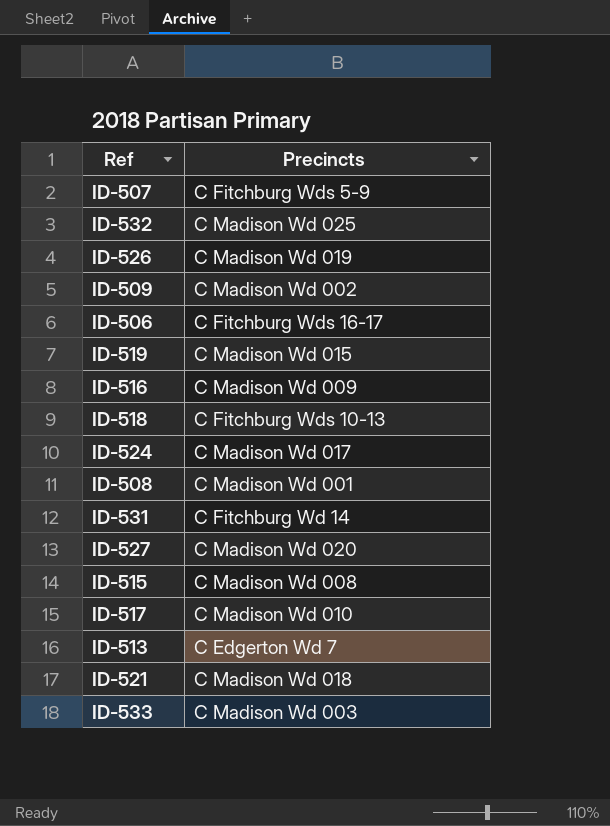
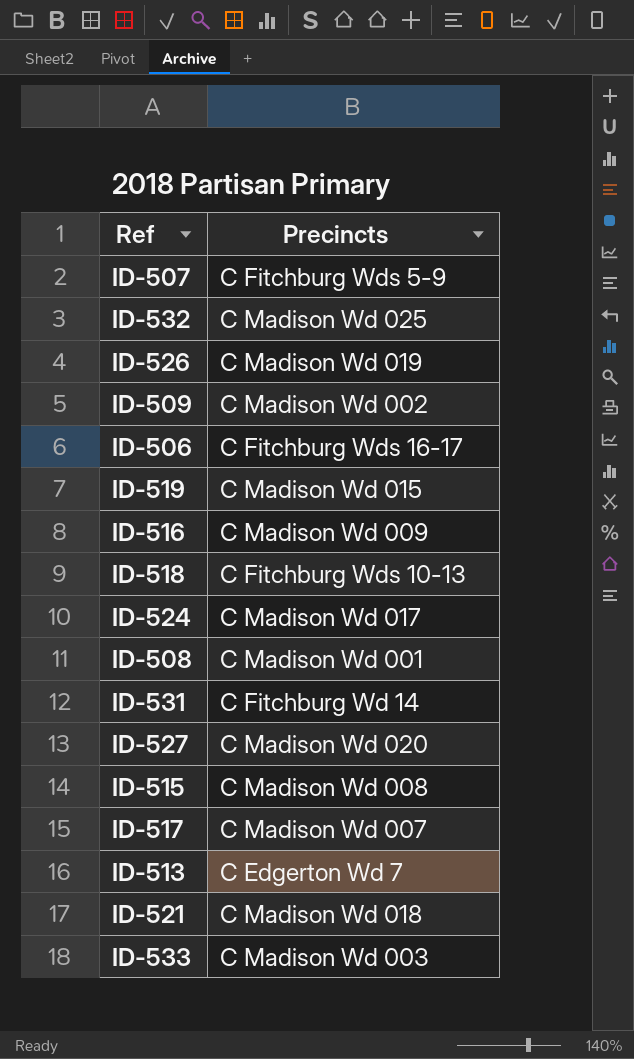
ID-517 | Precincts: C Madison Wd 010 -> C Madison Wd 007

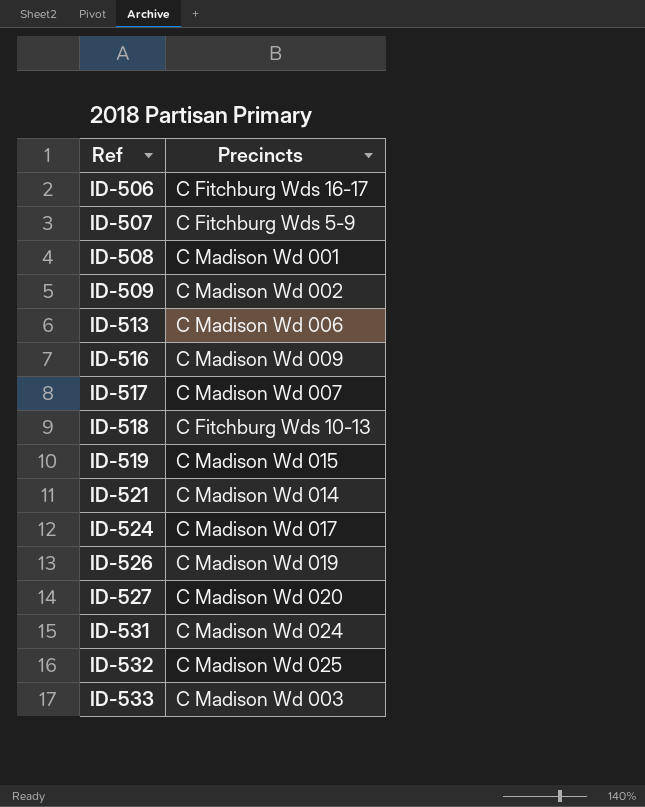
row order: none -> Ref ascending
row ID-515: C Madison Wd 008 -> none
ID-513 | Precincts: C Edgerton Wd 7 -> C Madison Wd 006
ID-521 | Precincts: C Madison Wd 018 -> C Madison Wd 014
ID-531 | Precincts: C Fitchburg Wd 14 -> C Madison Wd 024

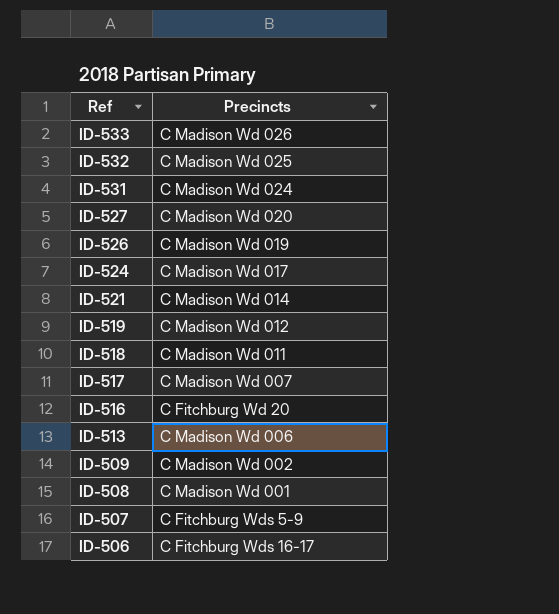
row order: Ref ascending -> Ref descending
ID-533 | Precincts: C Madison Wd 003 -> C Madison Wd 026
ID-519 | Precincts: C Madison Wd 015 -> C Madison Wd 012
ID-518 | Precincts: C Fitchburg Wds 10-13 -> C Madison Wd 011
ID-516 | Precincts: C Madison Wd 009 -> C Fitchburg Wd 20

